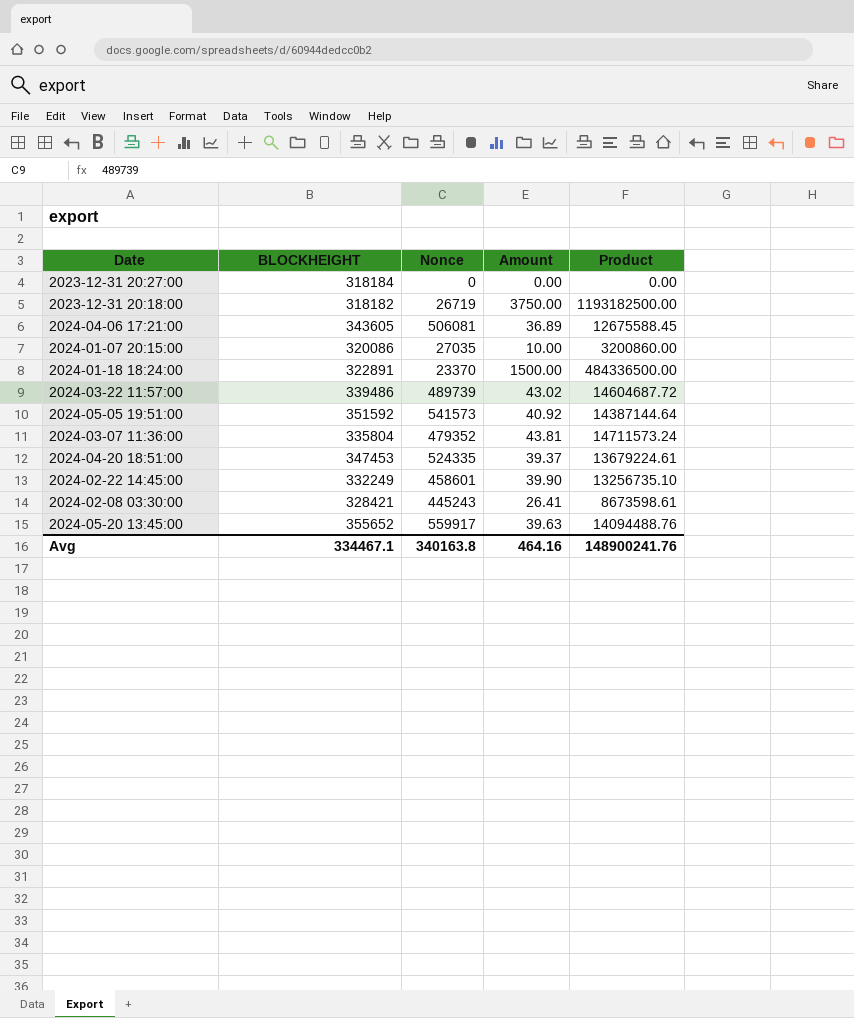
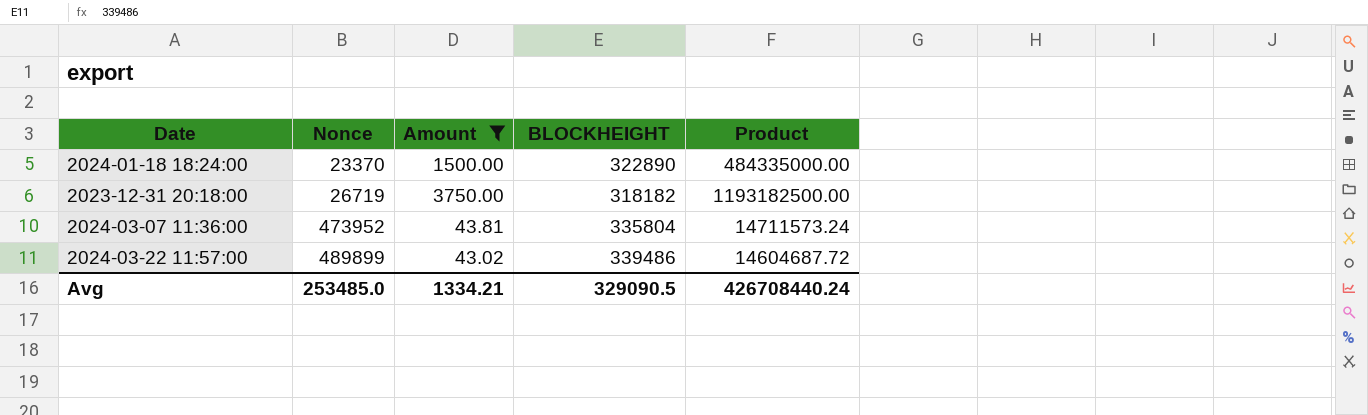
filter: none -> Amount >= 43.02
row order: none -> Nonce ascending
column BLOCKHEIGHT | position: 2 -> 4
2024-01-18 18:24:00 | BLOCKHEIGHT: 322891 -> 322890
2024-01-18 18:24:00 | Product: 484336500.00 -> 484335000.00
2024-03-07 11:36:00 | Nonce: 479352 -> 473952
2024-03-22 11:57:00 | Nonce: 489739 -> 489899
Avg | Nonce: 340163.8 -> 253485.0
Avg | Amount: 464.16 -> 1334.21
Avg | BLOCKHEIGHT: 334467.1 -> 329090.5
Avg | Product: 148900241.76 -> 426708440.24

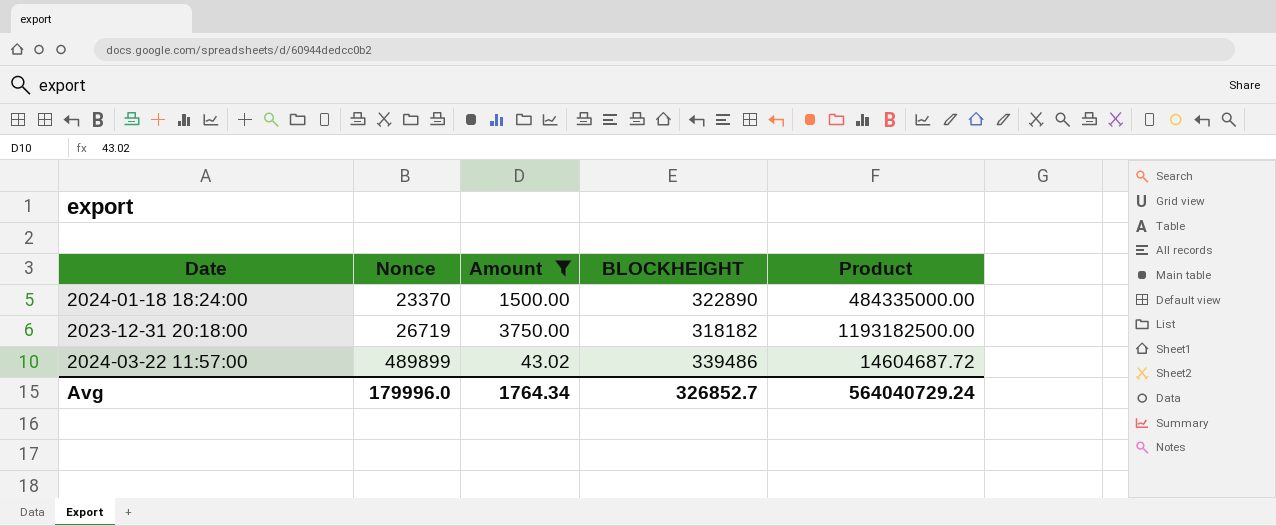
row 2024-03-07 11:36:00: 473952 | 43.81 | 335804 | 14711573.24 -> none
Avg | Nonce: 253485.0 -> 179996.0
Avg | Amount: 1334.21 -> 1764.34
Avg | BLOCKHEIGHT: 329090.5 -> 326852.7
Avg | Product: 426708440.24 -> 564040729.24

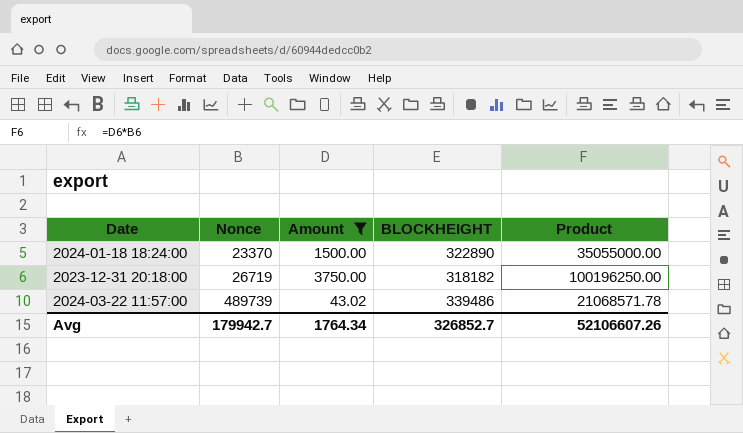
column Product | formula: [Amount] * [BLOCKHEIGHT] -> [Nonce] * [Amount]
2024-03-22 11:57:00 | Nonce: 489899 -> 489739
Avg | Nonce: 179996.0 -> 179942.7
Avg | Product: 564040729.24 -> 52106607.26

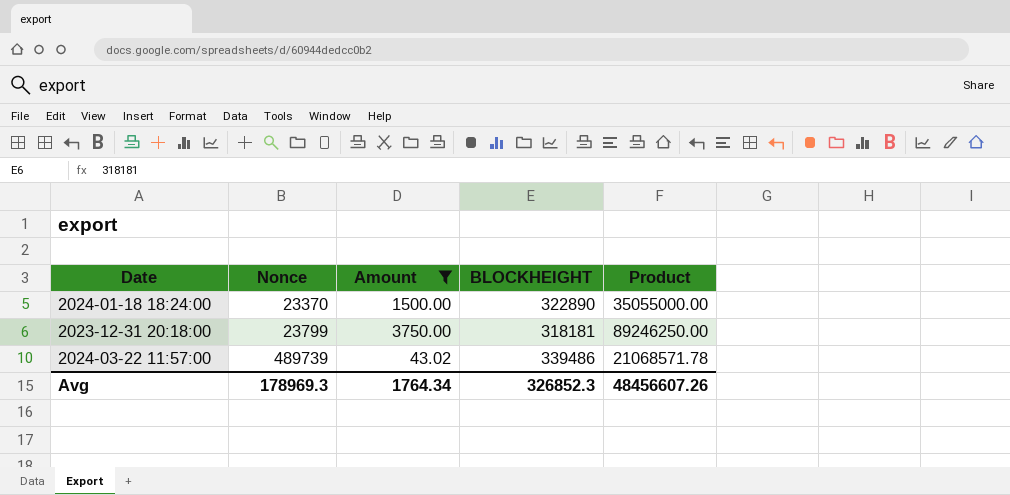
2023-12-31 20:18:00 | Nonce: 26719 -> 23799
2023-12-31 20:18:00 | BLOCKHEIGHT: 318182 -> 318181
2023-12-31 20:18:00 | Product: 100196250.00 -> 89246250.00
Avg | Nonce: 179942.7 -> 178969.3
Avg | BLOCKHEIGHT: 326852.7 -> 326852.3
Avg | Product: 52106607.26 -> 48456607.26

